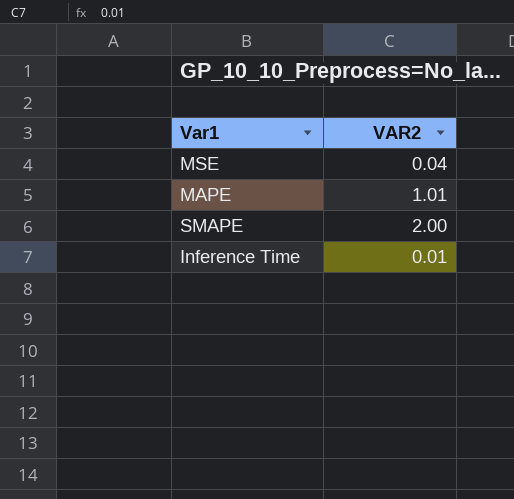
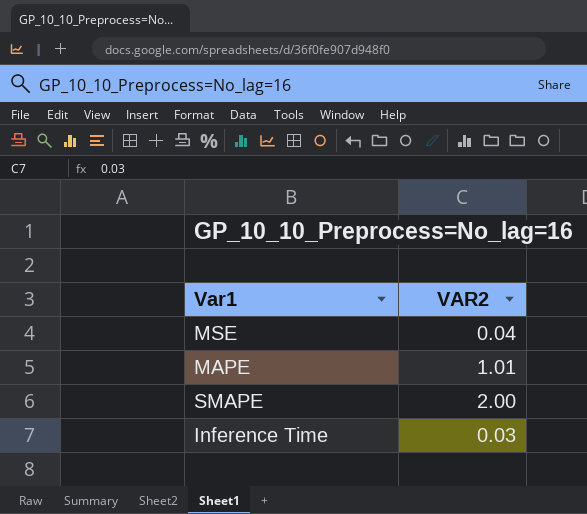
Inference Time | VAR2: 0.01 -> 0.03

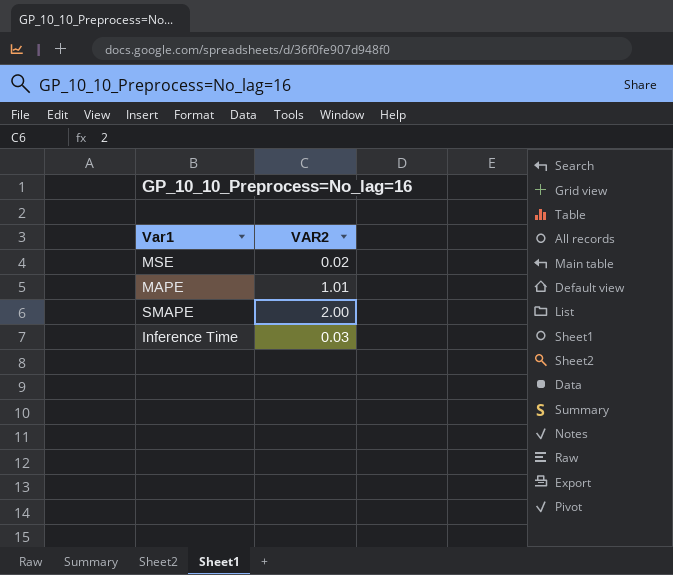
MSE | VAR2: 0.04 -> 0.02

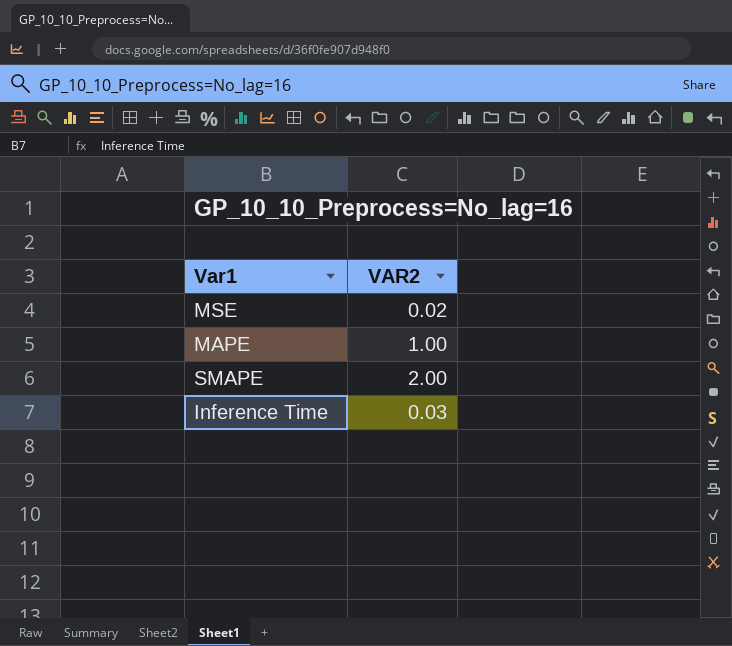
MAPE | VAR2: 1.01 -> 1.00

